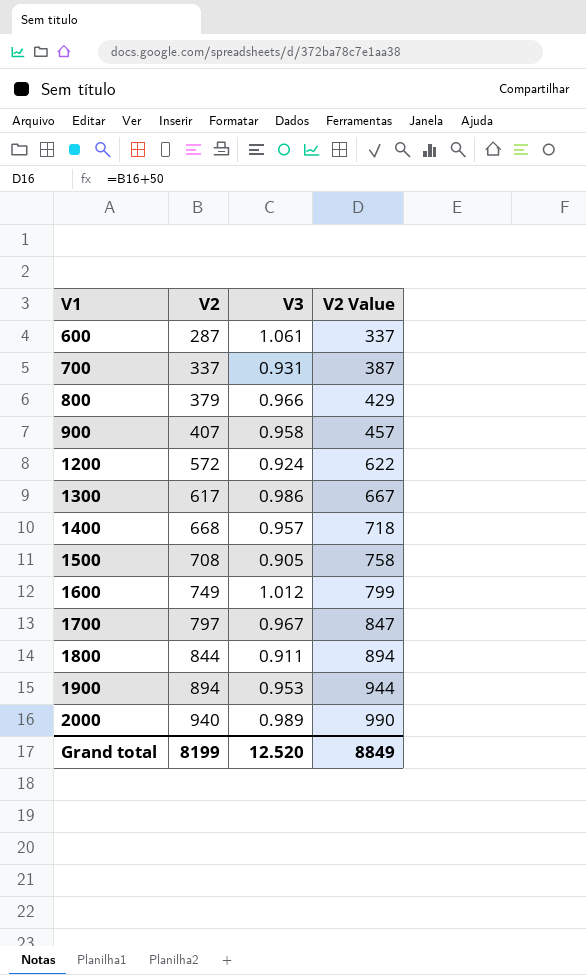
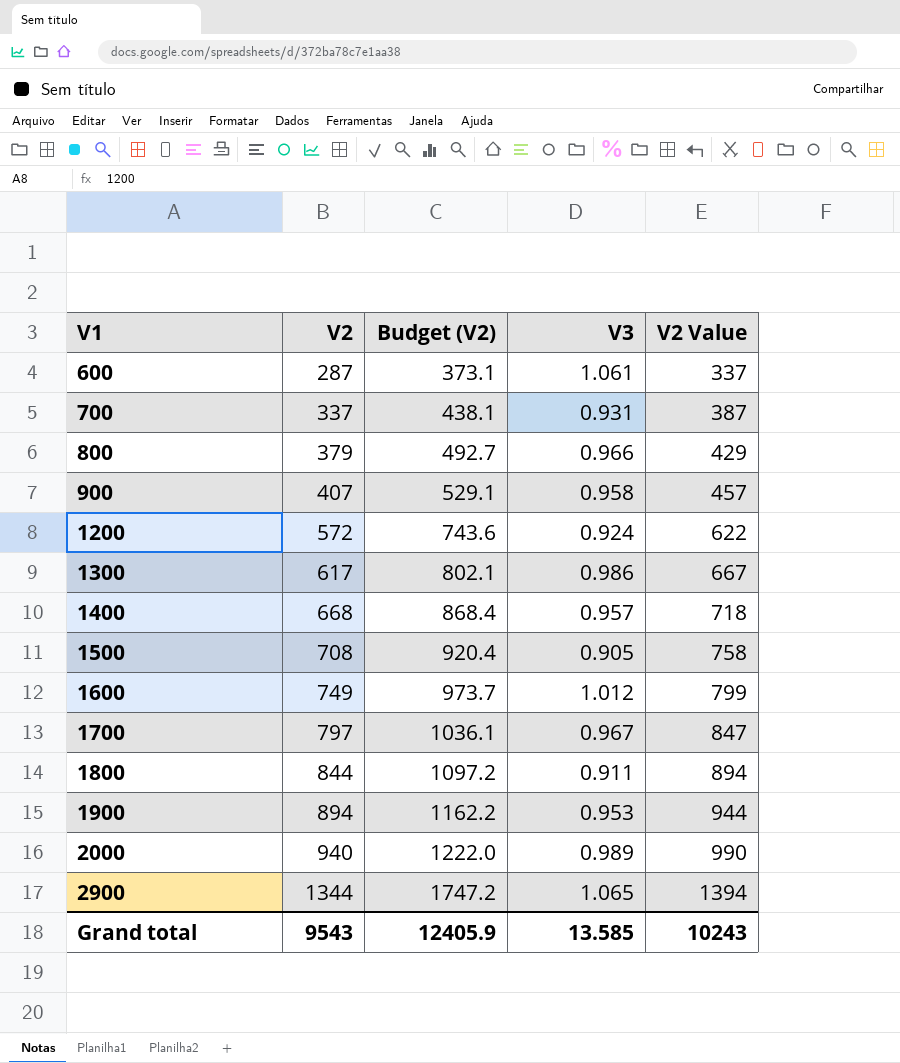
column Budget (V2) | formula: none -> [V2] * 1.3
row 2900: none -> 1344 | 1747.2 | 1.065 | 1394
Grand total | V2: 8199 -> 9543
Grand total | V3: 12.520 -> 13.585
Grand total | V2 Value: 8849 -> 10243

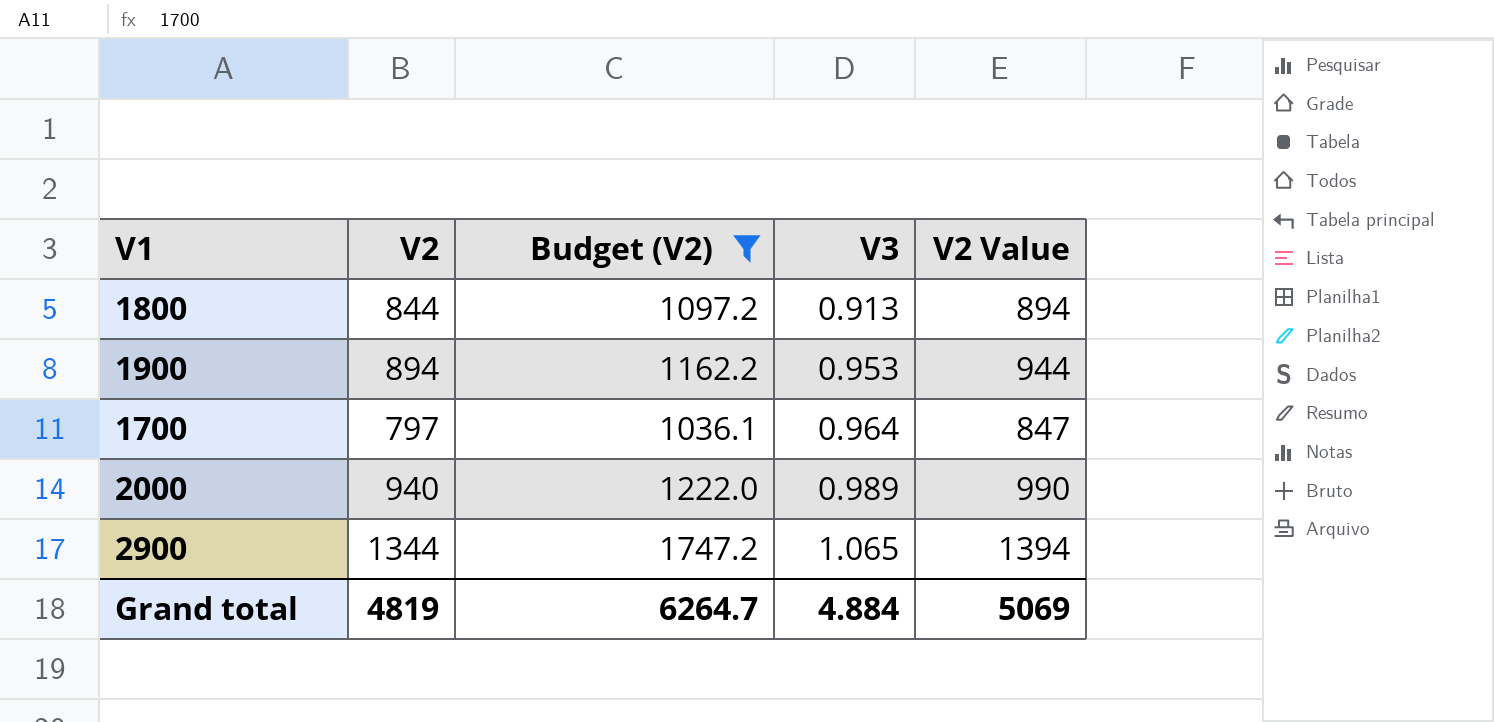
filter: none -> Budget (V2) >= 1036.1
row order: V1 ascending -> V3 ascending
1800 | V3: 0.911 -> 0.913
1700 | V3: 0.967 -> 0.964
Grand total | V2: 9543 -> 4819
Grand total | Budget (V2): 12405.9 -> 6264.7
Grand total | V3: 13.585 -> 4.884
Grand total | V2 Value: 10243 -> 5069

